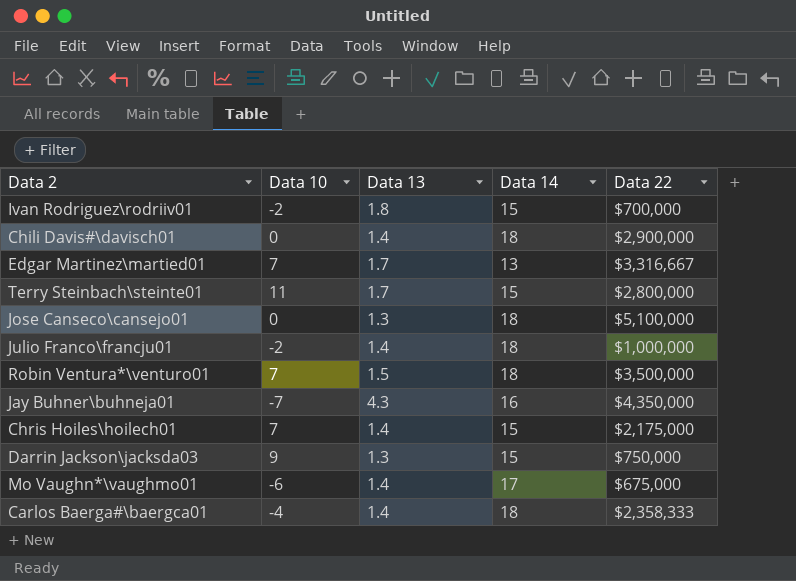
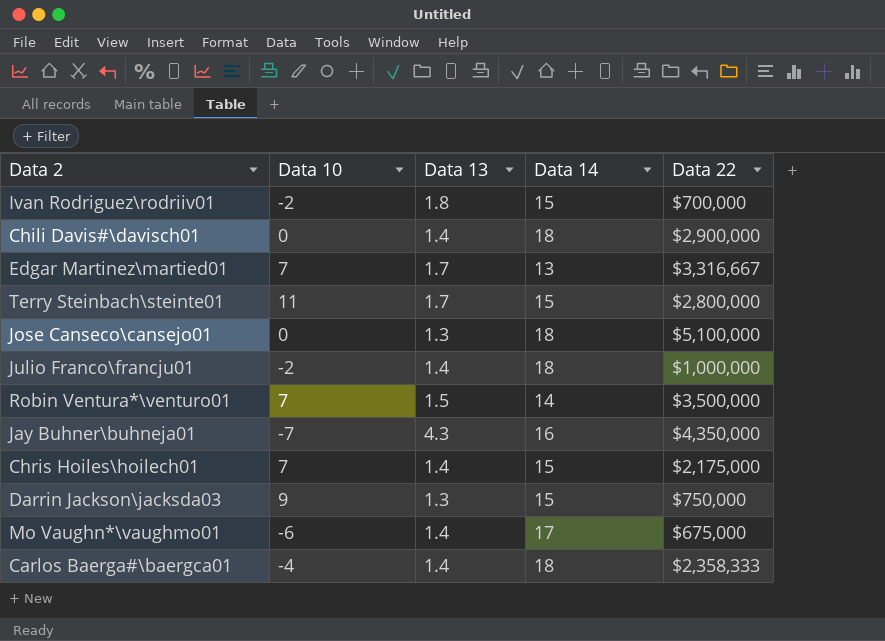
Robin Ventura*\venturo01 | Data 14: 18 -> 14

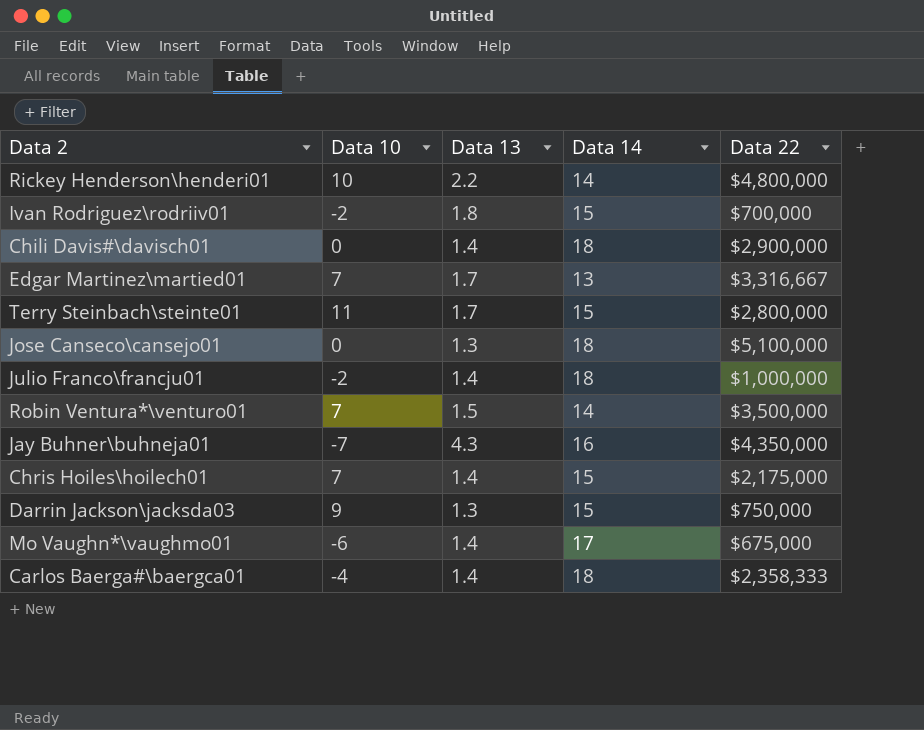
row Rickey Henderson\henderi01: none -> 10 | 2.2 | 14 | $4,800,000

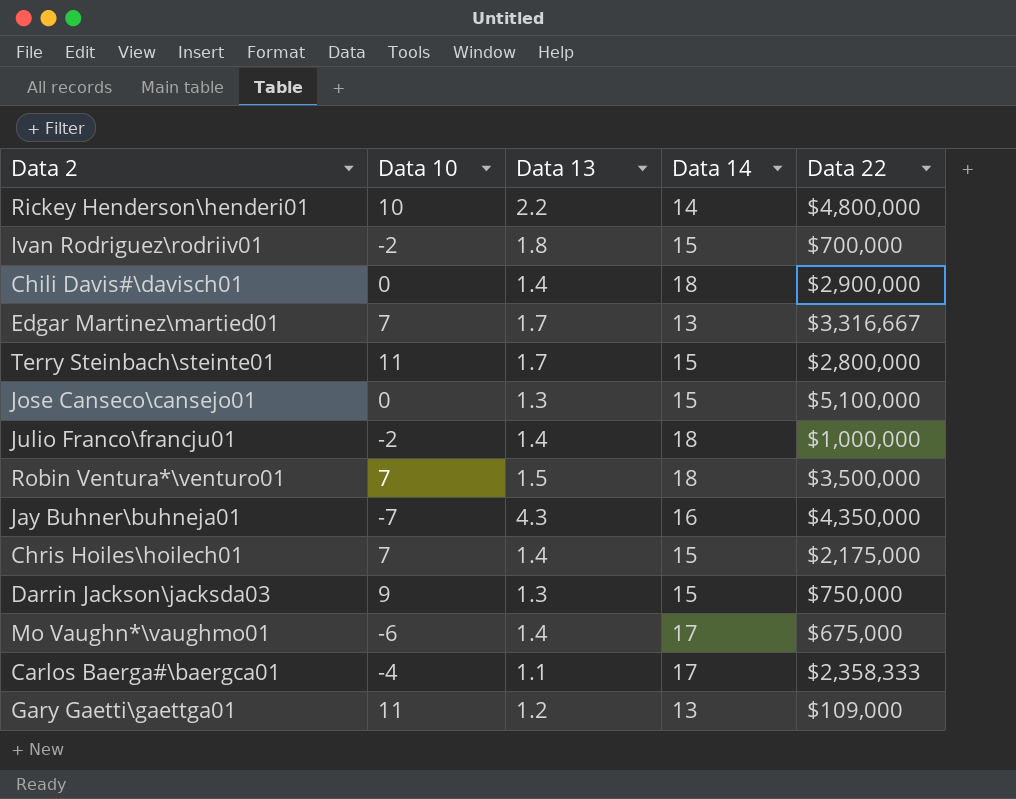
Jose Canseco\cansejo01 | Data 14: 18 -> 15
Robin Ventura*\venturo01 | Data 14: 14 -> 18
Carlos Baerga#\baergca01 | Data 13: 1.4 -> 1.1
Carlos Baerga#\baergca01 | Data 14: 18 -> 17
row Gary Gaetti\gaettga01: none -> 11 | 1.2 | 13 | $109,000

